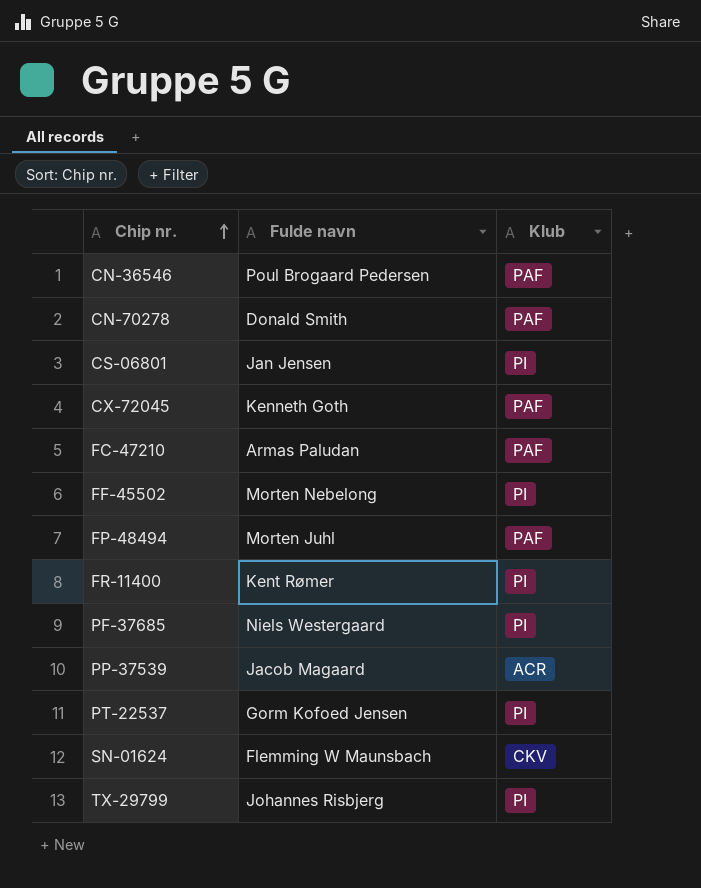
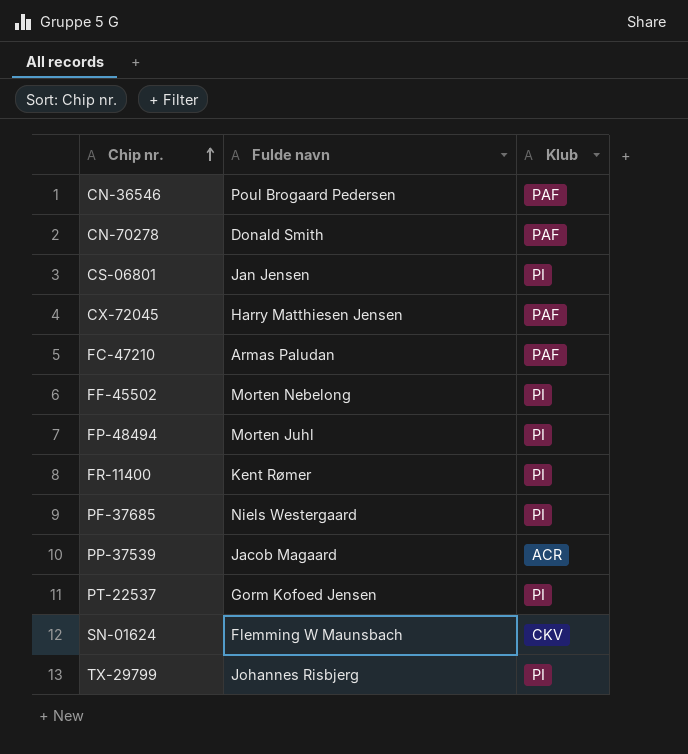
CX-72045 | Fulde navn: Kenneth Goth -> Harry Matthiesen Jensen
FP-48494 | Klub: PAF -> PI

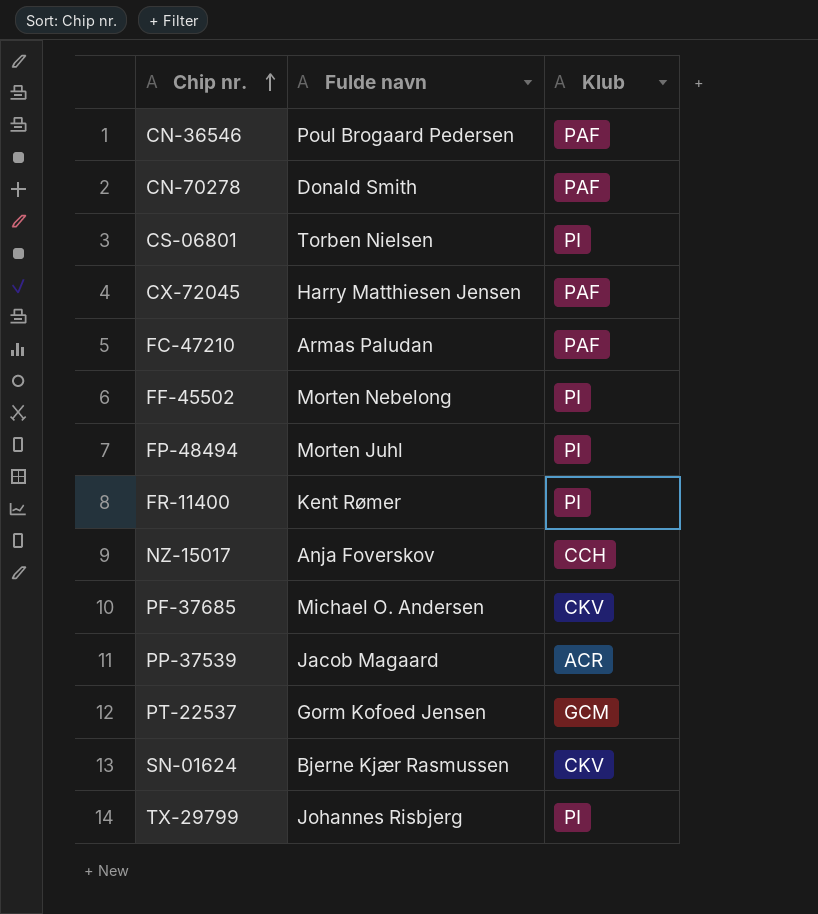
CS-06801 | Fulde navn: Jan Jensen -> Torben Nielsen
row NZ-15017: none -> Anja Foverskov | CCH
PF-37685 | Fulde navn: Niels Westergaard -> Michael O. Andersen
PF-37685 | Klub: PI -> CKV
PT-22537 | Klub: PI -> GCM
SN-01624 | Fulde navn: Flemming W Maunsbach -> Bjerne Kjær Rasmussen

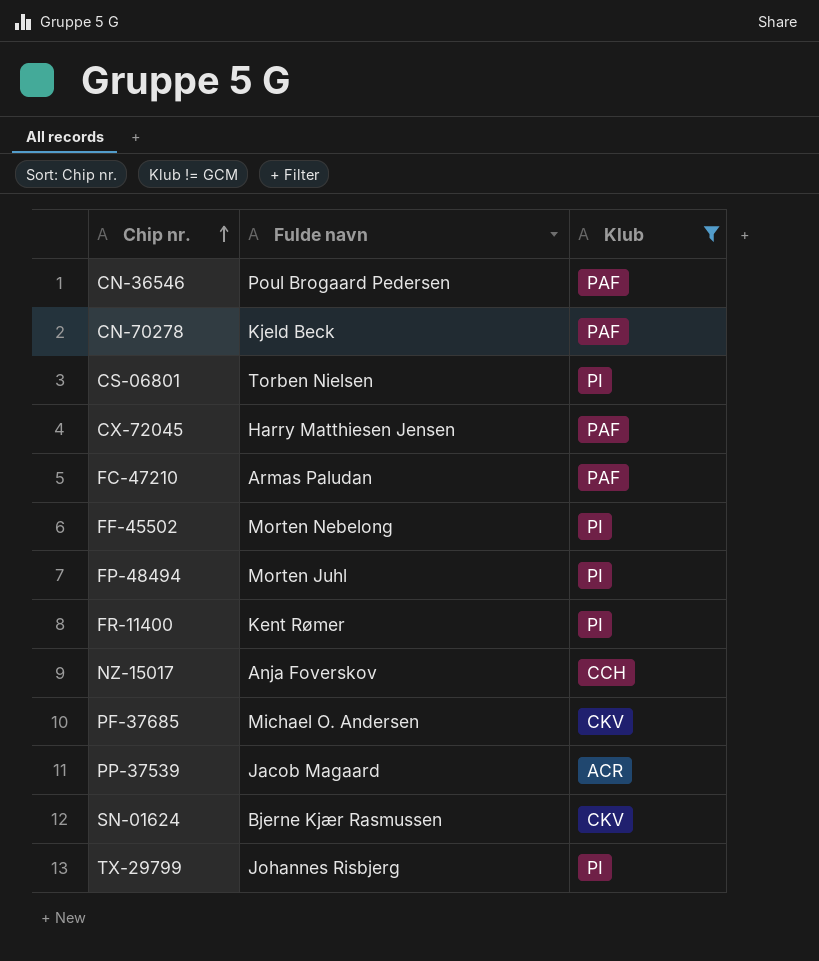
filter: none -> Klub != GCM
CN-70278 | Fulde navn: Donald Smith -> Kjeld Beck

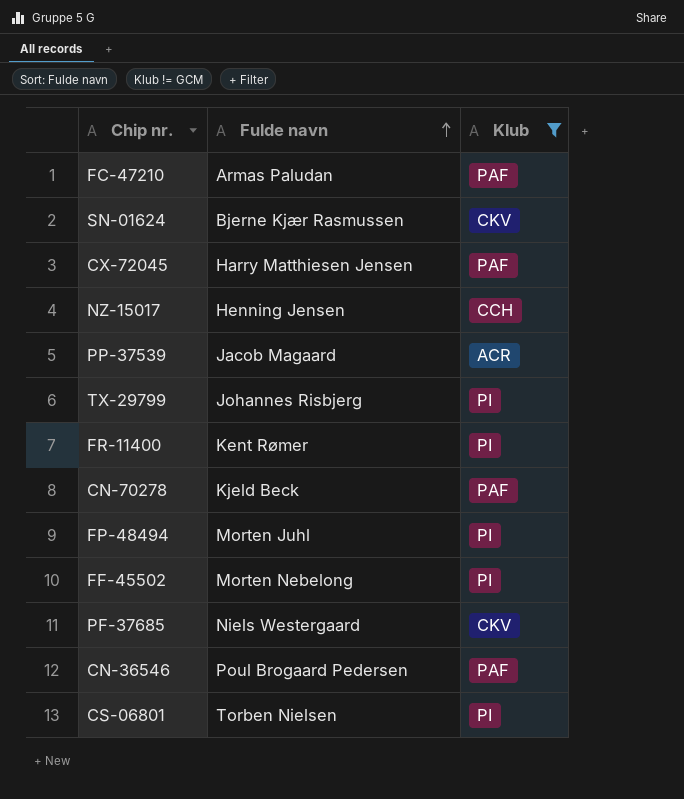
row order: Chip nr. ascending -> Fulde navn ascending
NZ-15017 | Fulde navn: Anja Foverskov -> Henning Jensen
PF-37685 | Fulde navn: Michael O. Andersen -> Niels Westergaard

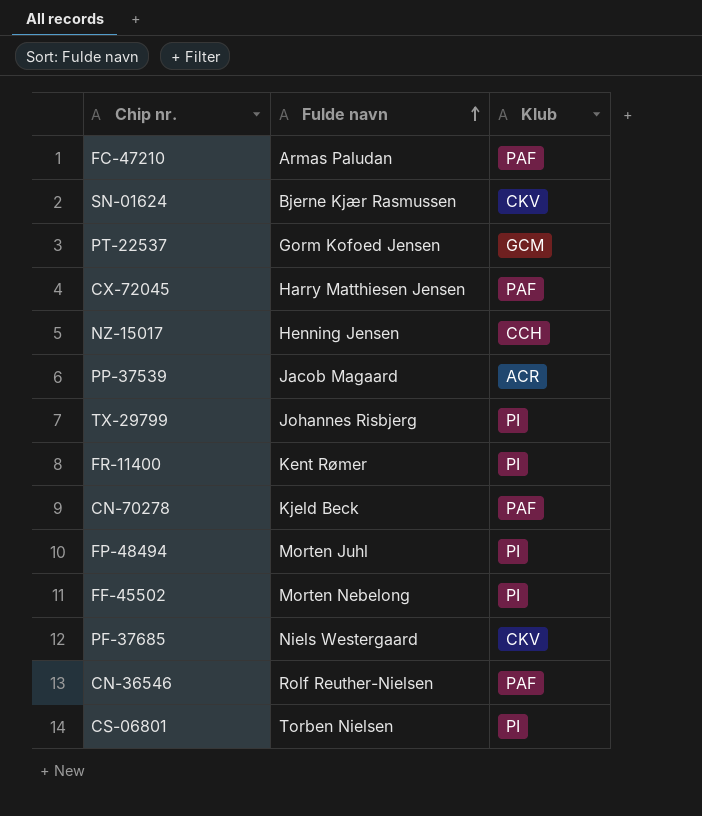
filter: Klub != GCM -> none
CN-36546 | Fulde navn: Poul Brogaard Pedersen -> Rolf Reuther-Nielsen

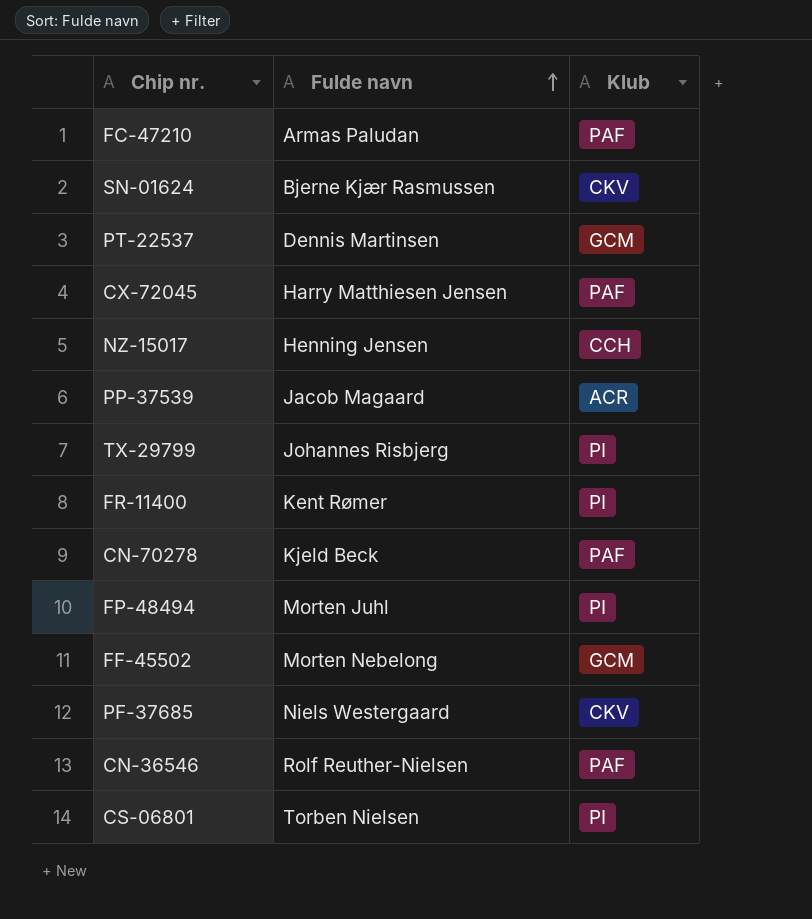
PT-22537 | Fulde navn: Gorm Kofoed Jensen -> Dennis Martinsen
FF-45502 | Klub: PI -> GCM

